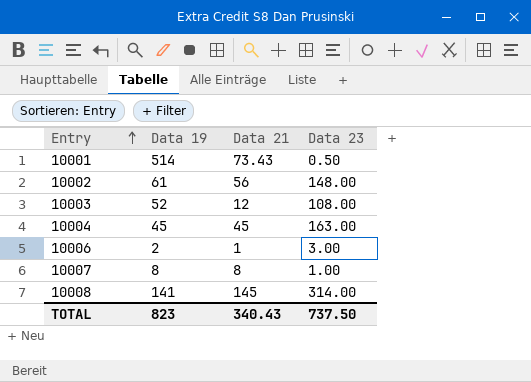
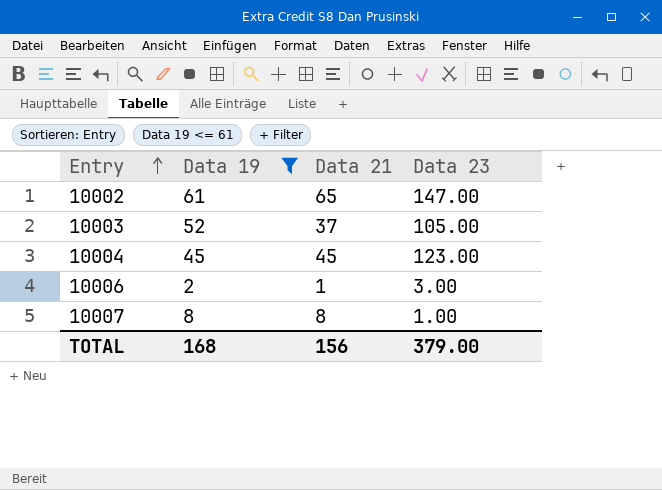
filter: none -> Data 19 <= 61
10002 | Data 21: 56 -> 65
10002 | Data 23: 148.00 -> 147.00
10003 | Data 21: 12 -> 37
10003 | Data 23: 108.00 -> 105.00
10004 | Data 23: 163.00 -> 123.00
TOTAL | Data 19: 823 -> 168
TOTAL | Data 21: 340.43 -> 156
TOTAL | Data 23: 737.50 -> 379.00

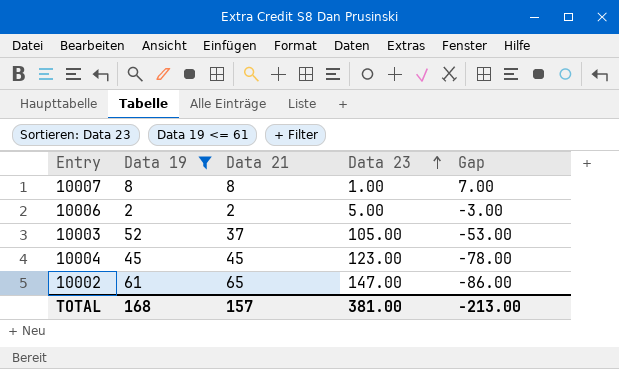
row order: Entry ascending -> Data 23 ascending
column Gap | formula: none -> [Data 19] - [Data 23]
10006 | Data 21: 1 -> 2
10006 | Data 23: 3.00 -> 5.00
TOTAL | Data 21: 156 -> 157
TOTAL | Data 23: 379.00 -> 381.00

